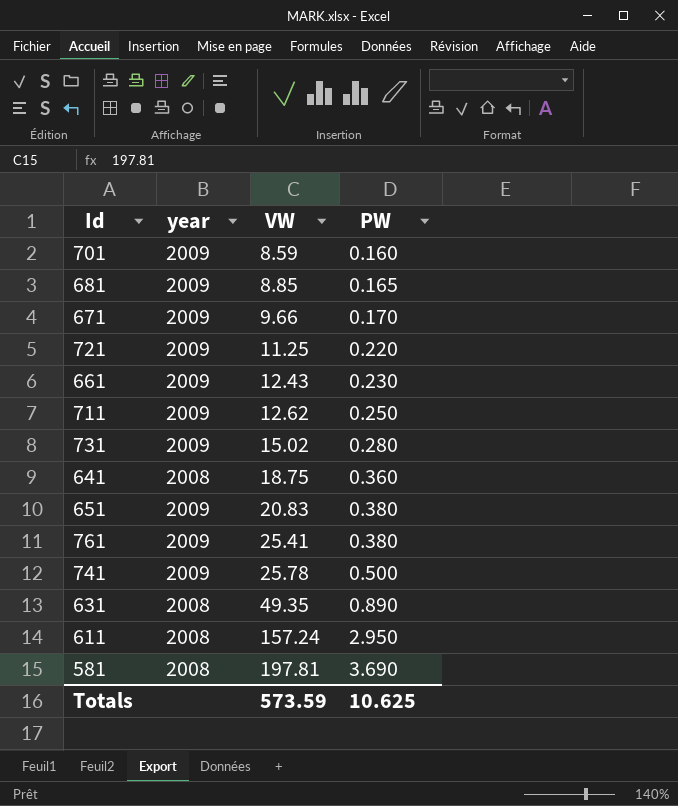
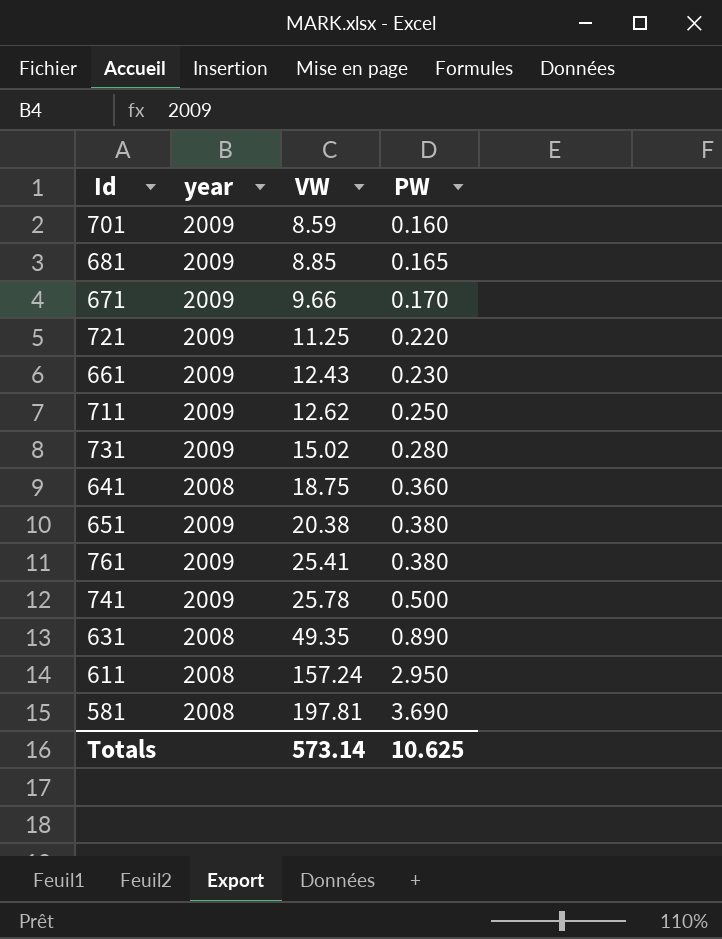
651 | VW: 20.83 -> 20.38
Totals | VW: 573.59 -> 573.14

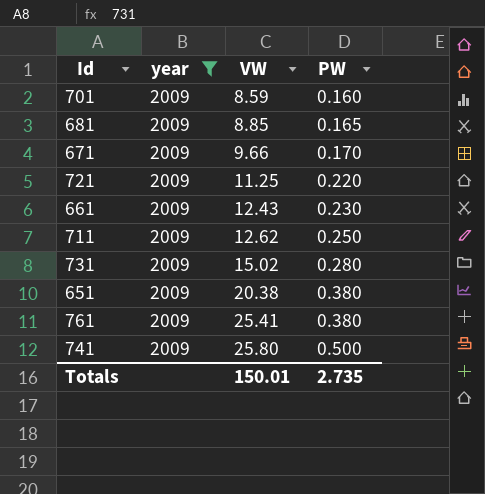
filter: none -> year = 2009
741 | VW: 25.78 -> 25.80
Totals | VW: 573.14 -> 150.01
Totals | PW: 10.625 -> 2.735

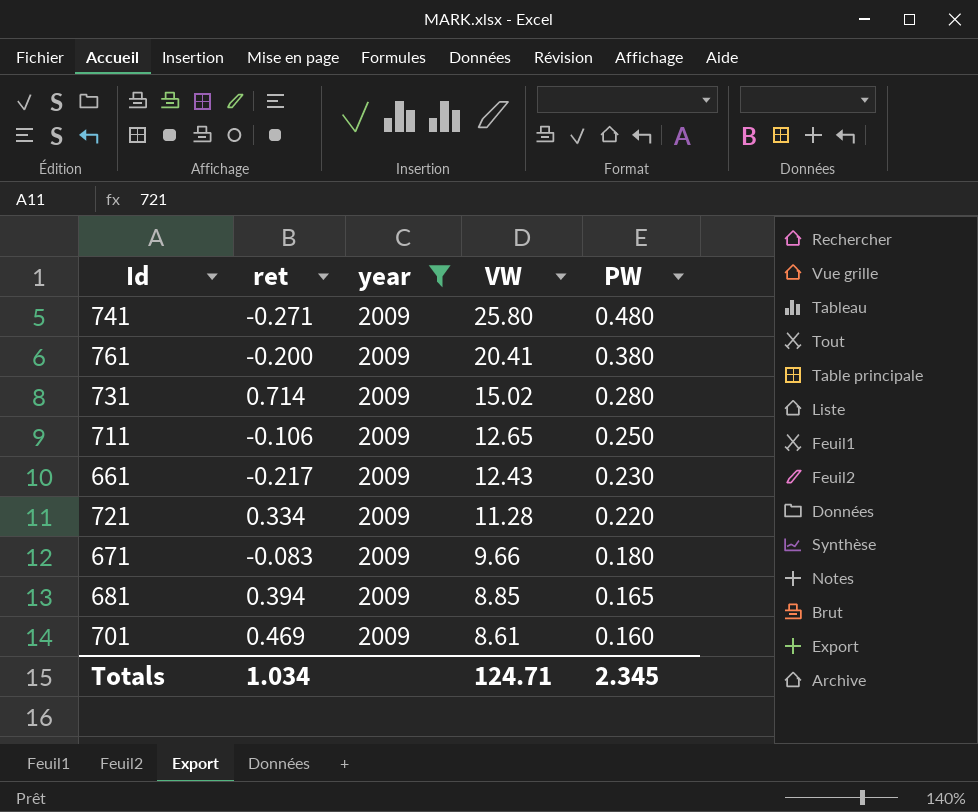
row order: VW ascending -> VW descending
column ret | position: none -> 2
row 651: 2009 | 20.38 | 0.380 -> none
741 | PW: 0.500 -> 0.480
761 | VW: 25.41 -> 20.41
711 | VW: 12.62 -> 12.65
721 | VW: 11.25 -> 11.28
671 | PW: 0.170 -> 0.180
701 | VW: 8.59 -> 8.61
Totals | VW: 150.01 -> 124.71
Totals | PW: 2.735 -> 2.345

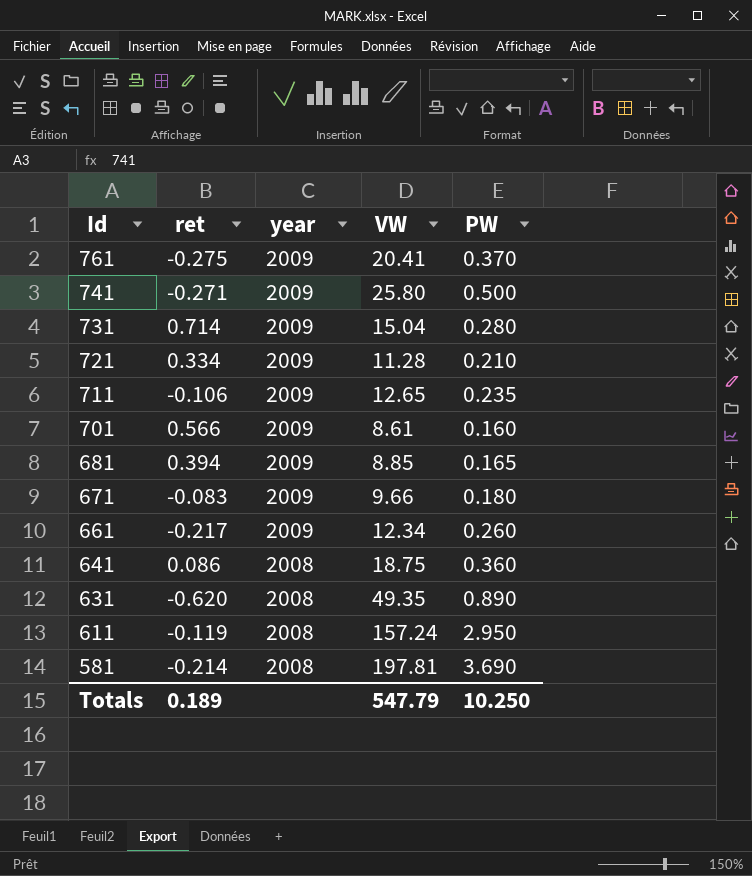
filter: year = 2009 -> none
row order: VW descending -> Id descending
761 | ret: -0.200 -> -0.275
761 | PW: 0.380 -> 0.370
741 | PW: 0.480 -> 0.500
731 | VW: 15.02 -> 15.04
721 | PW: 0.220 -> 0.210
711 | PW: 0.250 -> 0.235
701 | ret: 0.469 -> 0.566
661 | VW: 12.43 -> 12.34
661 | PW: 0.230 -> 0.260
Totals | ret: 1.034 -> 0.189
Totals | VW: 124.71 -> 547.79
Totals | PW: 2.345 -> 10.250

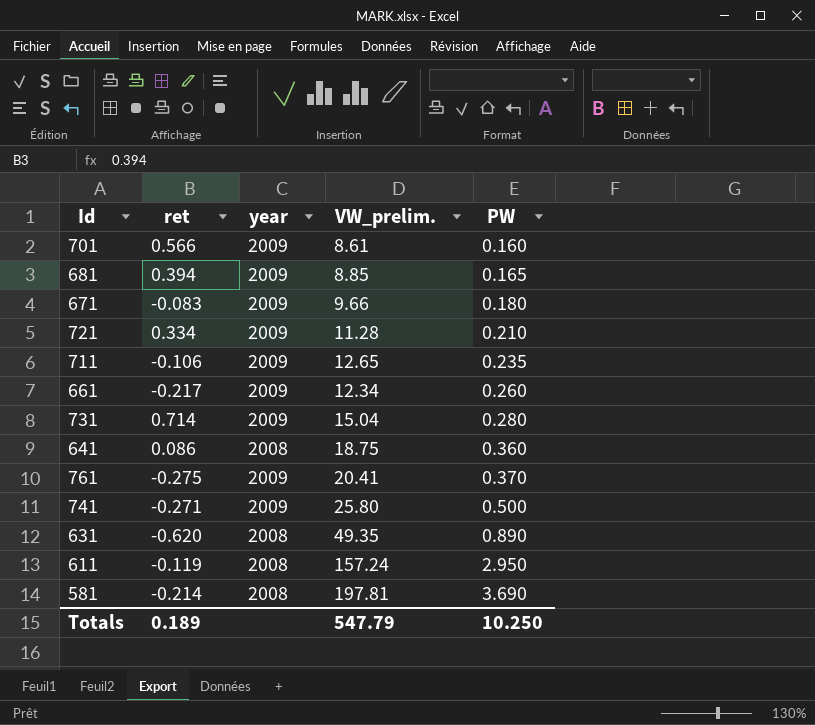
row order: Id descending -> PW ascending
column name: VW -> VW_prelim.

